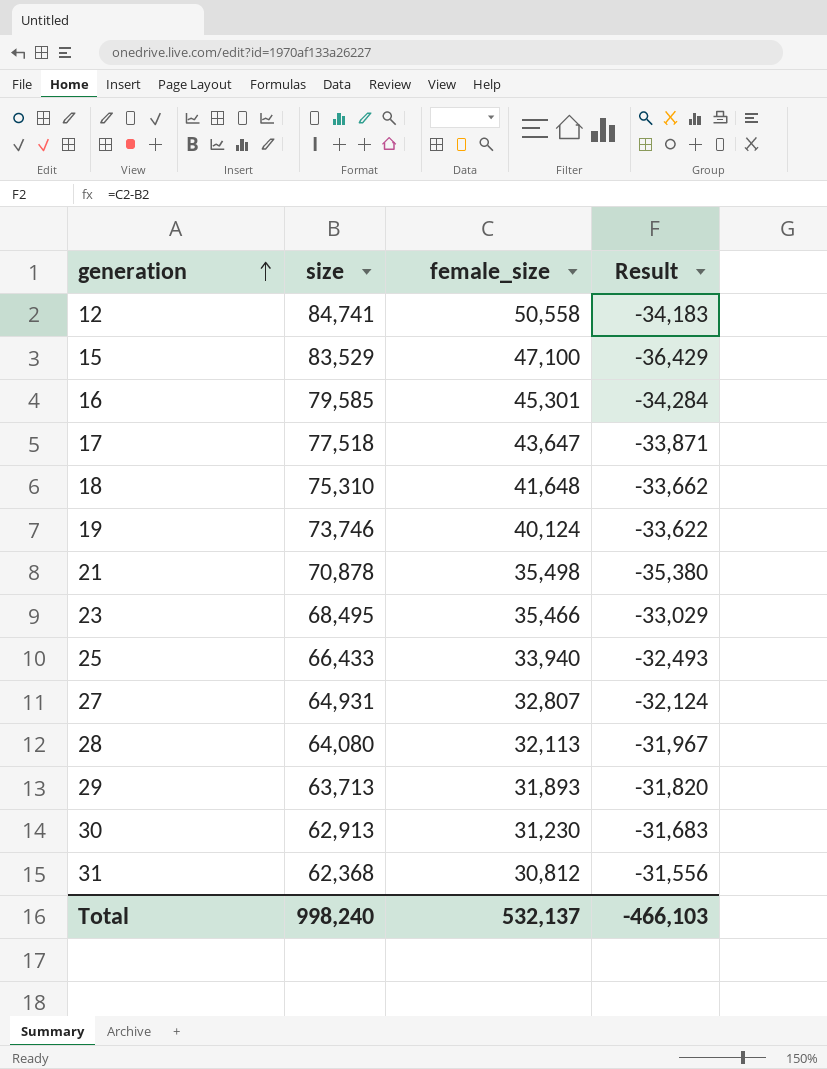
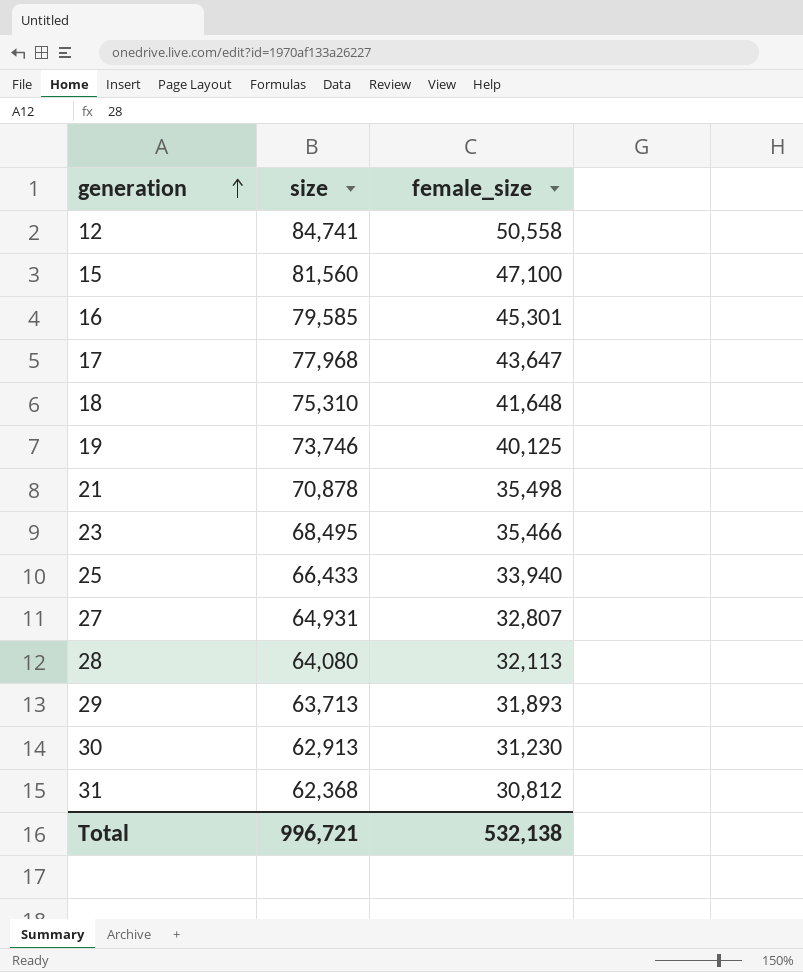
column Result | formula: [female_size] - [size] -> none
15 | size: 83,529 -> 81,560
17 | size: 77,518 -> 77,968
19 | female_size: 40,124 -> 40,125
Total | size: 998,240 -> 996,721
Total | female_size: 532,137 -> 532,138

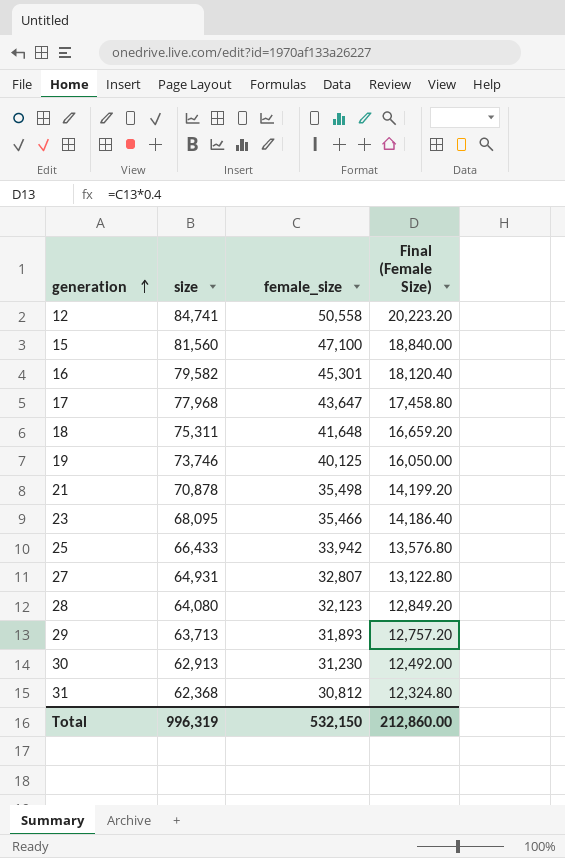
column Final (Female Size) | formula: none -> [female_size] * 0.4
16 | size: 79,585 -> 79,582
18 | size: 75,310 -> 75,311
23 | size: 68,495 -> 68,095
25 | female_size: 33,940 -> 33,942
28 | female_size: 32,113 -> 32,123
Total | size: 996,721 -> 996,319
Total | female_size: 532,138 -> 532,150

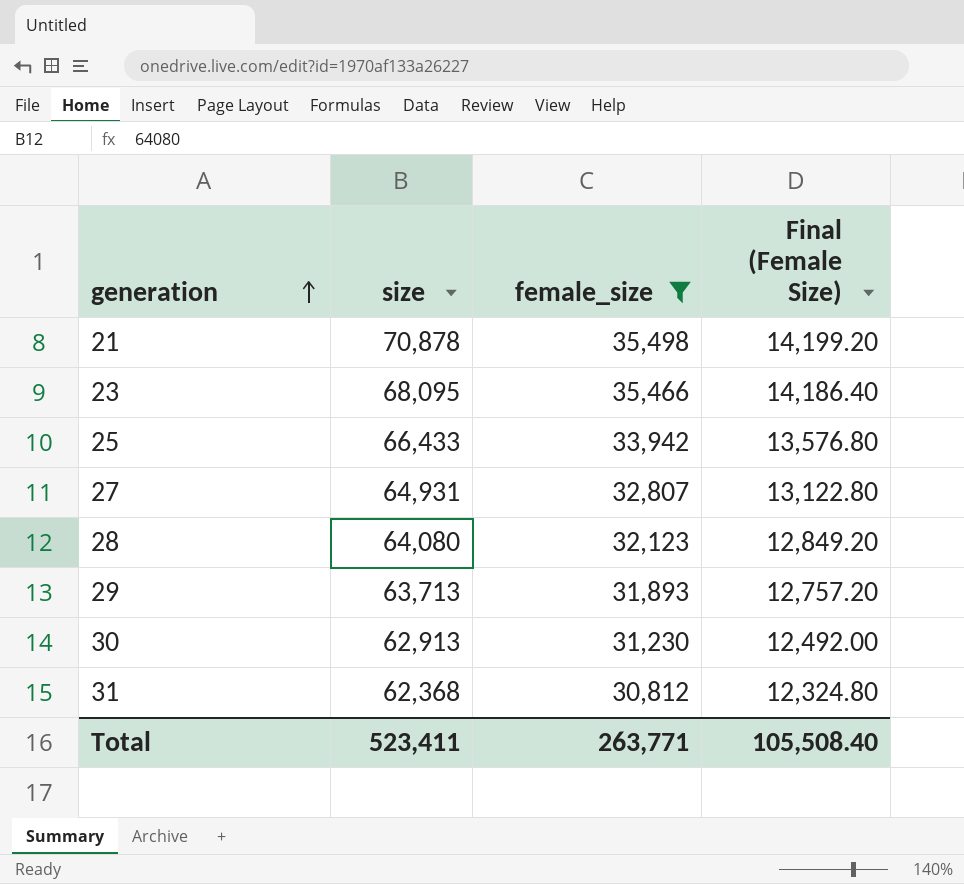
filter: none -> female_size <= 35,498
Total | size: 996,319 -> 523,411
Total | female_size: 532,150 -> 263,771
Total | Final (Female Size): 212,860.00 -> 105,508.40

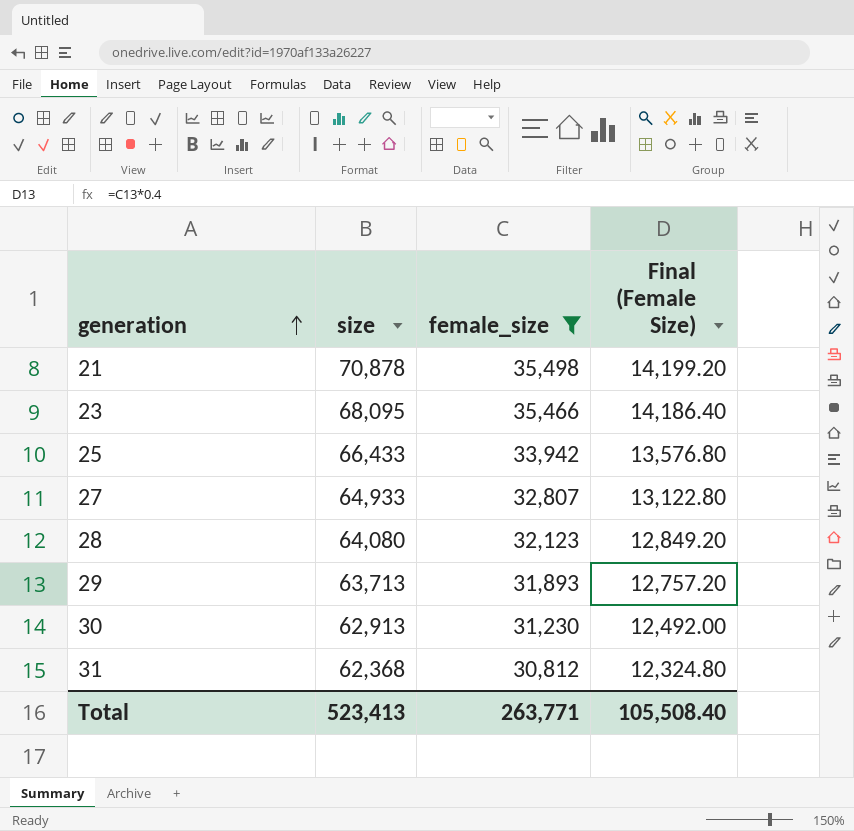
27 | size: 64,931 -> 64,933
Total | size: 523,411 -> 523,413

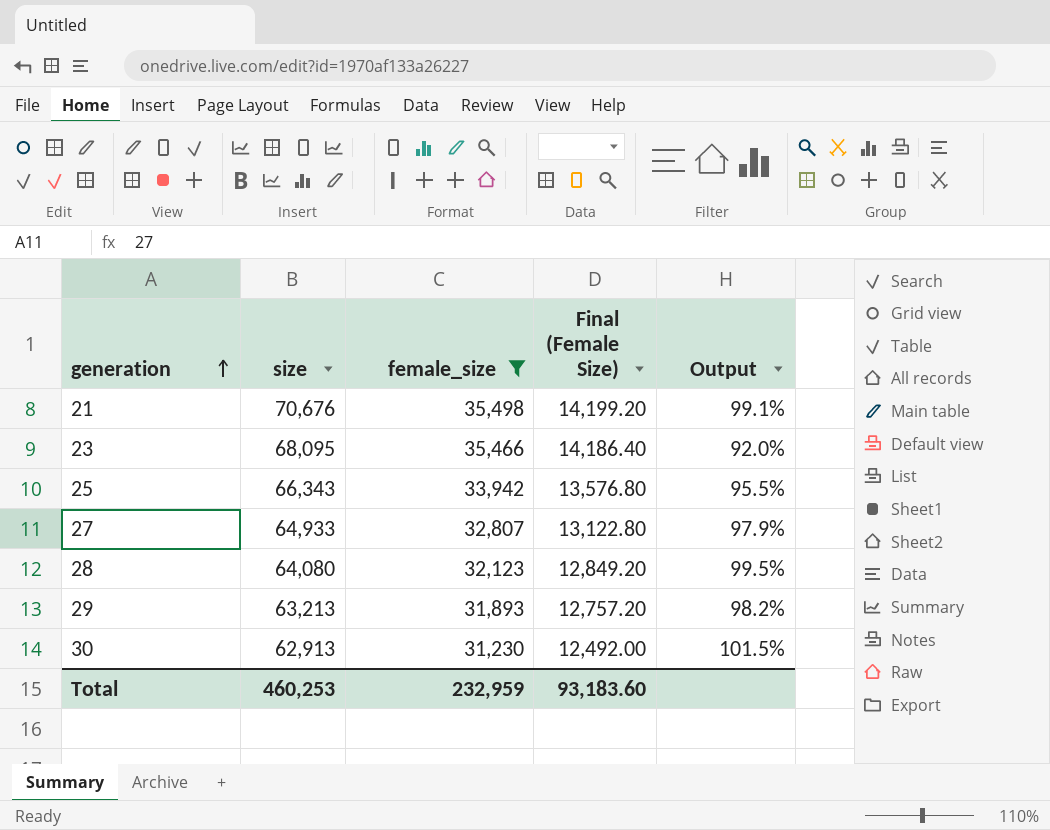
column Output | formula: none -> ([size] - [female_size]) / [female_size]
row 31: 62,368 | 30,812 | 12,324.80 -> none
21 | size: 70,878 -> 70,676
25 | size: 66,433 -> 66,343
29 | size: 63,713 -> 63,213
Total | size: 523,413 -> 460,253
Total | female_size: 263,771 -> 232,959
Total | Final (Female Size): 105,508.40 -> 93,183.60

